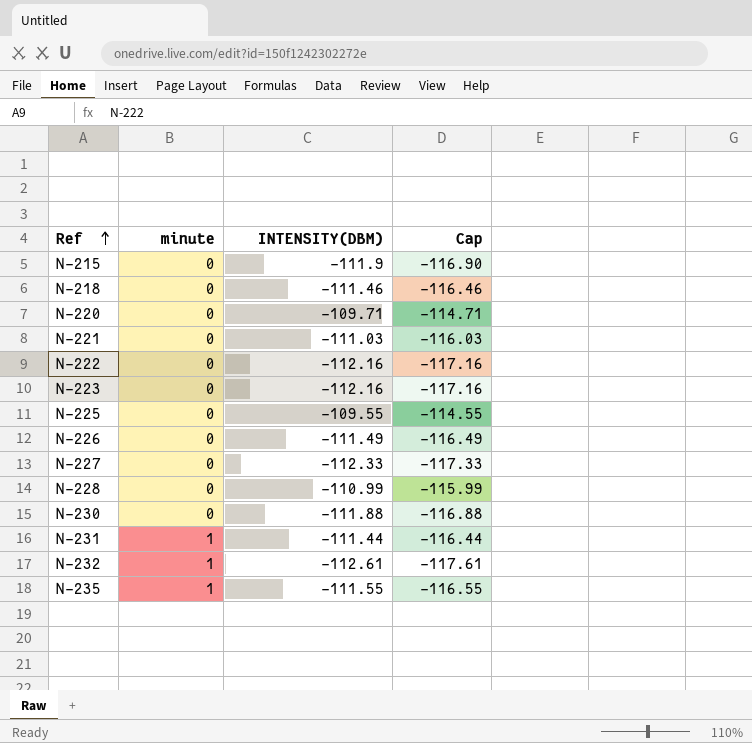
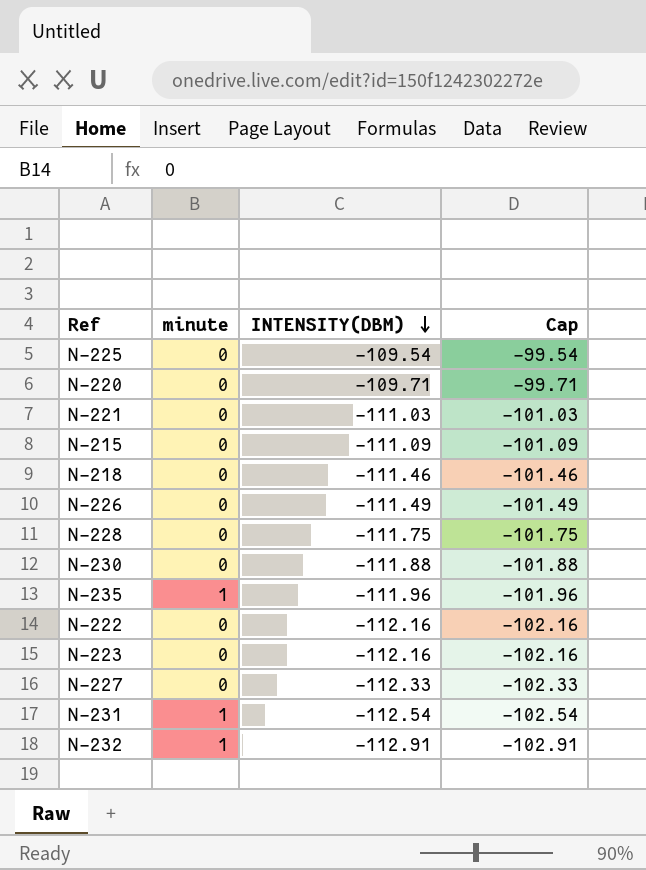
row order: Ref ascending -> INTENSITY(DBM) descending
column Cap | formula: [INTENSITY(DBM)] - 5 -> [INTENSITY(DBM)] + 10
N-225 | INTENSITY(DBM): -109.55 -> -109.54
N-215 | INTENSITY(DBM): -111.9 -> -111.09
N-228 | INTENSITY(DBM): -110.99 -> -111.75
N-235 | INTENSITY(DBM): -111.55 -> -111.96
N-231 | INTENSITY(DBM): -111.44 -> -112.54
N-232 | INTENSITY(DBM): -112.61 -> -112.91

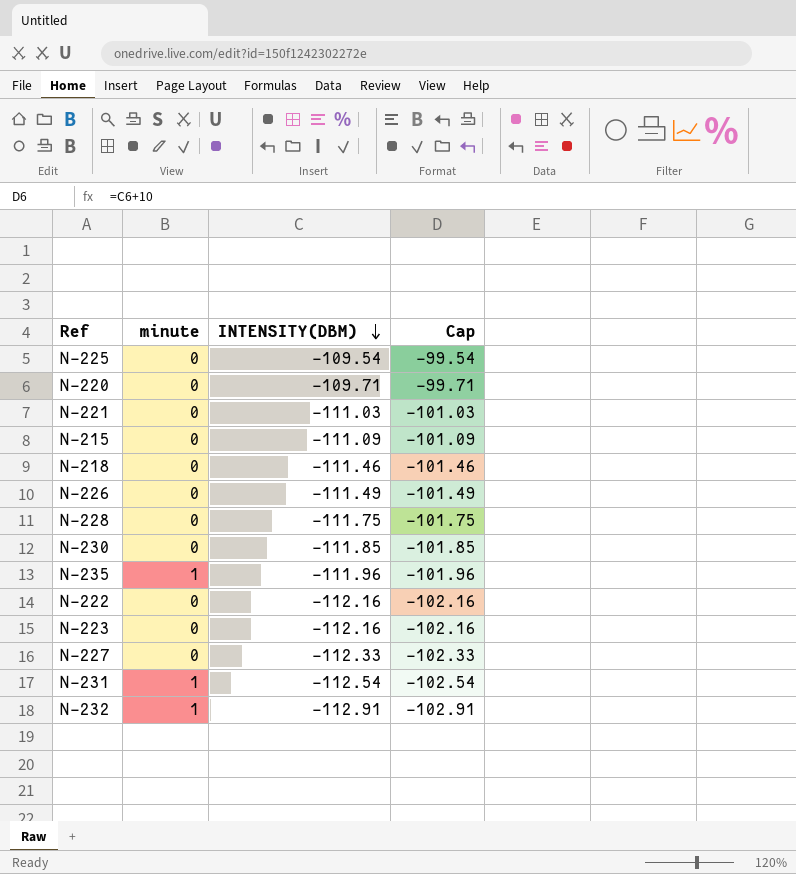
N-230 | INTENSITY(DBM): -111.88 -> -111.85
N-230 | Cap: -101.88 -> -101.85

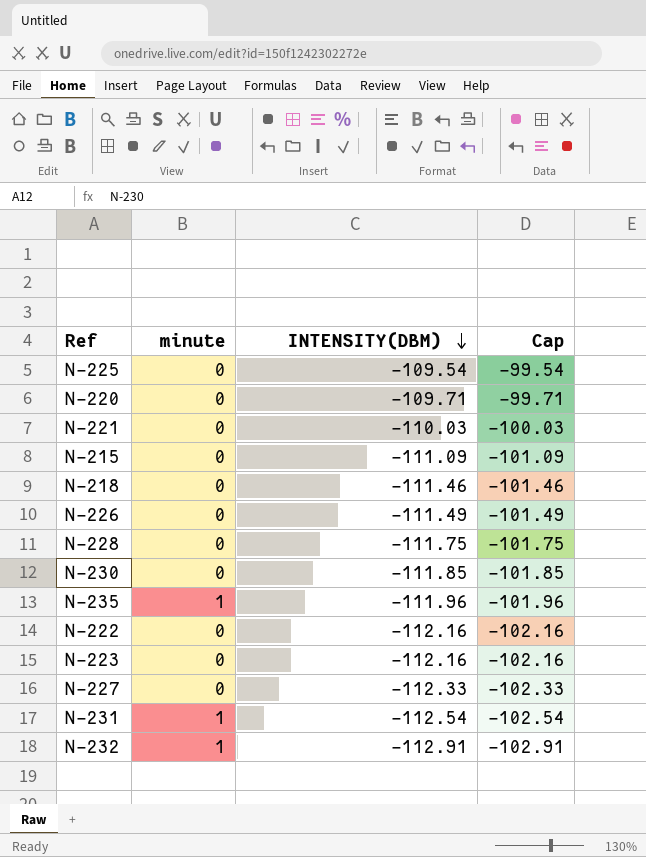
N-221 | INTENSITY(DBM): -111.03 -> -110.03
N-221 | Cap: -101.03 -> -100.03

